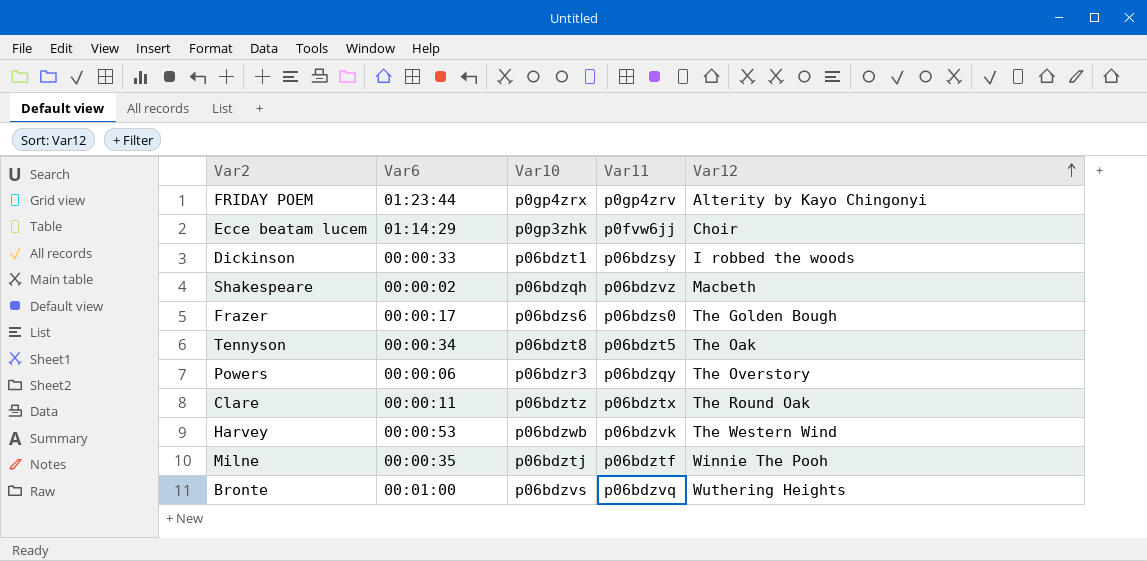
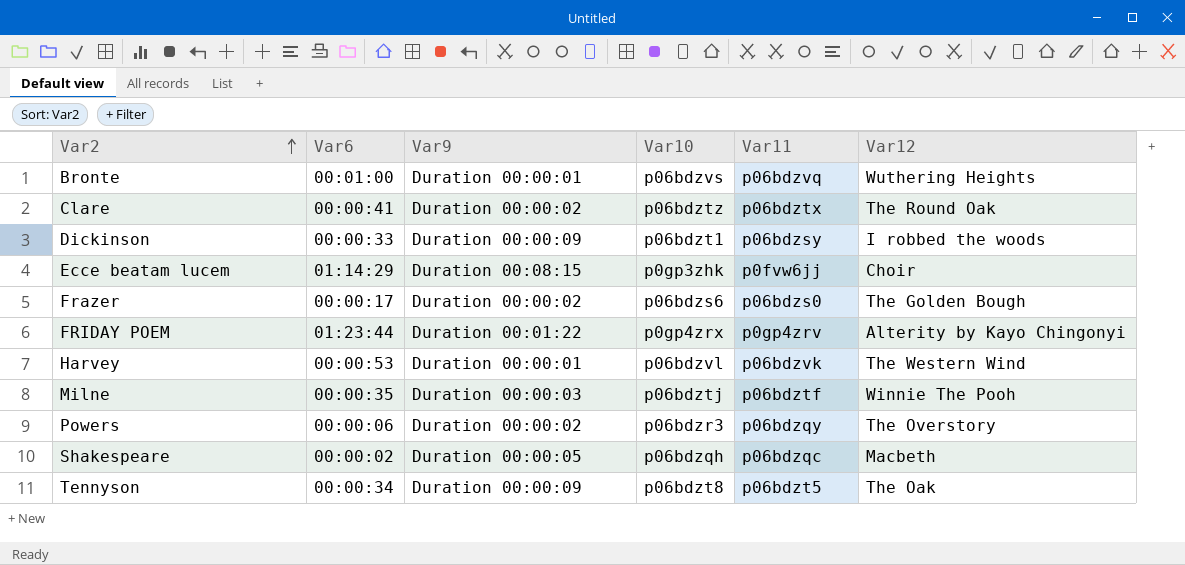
row order: Var12 ascending -> Var2 ascending
column Var9 | position: none -> 3
Clare | Var6: 00:00:11 -> 00:00:41
Harvey | Var10: p06bdzwb -> p06bdzvl
Shakespeare | Var11: p06bdzvz -> p06bdzqc

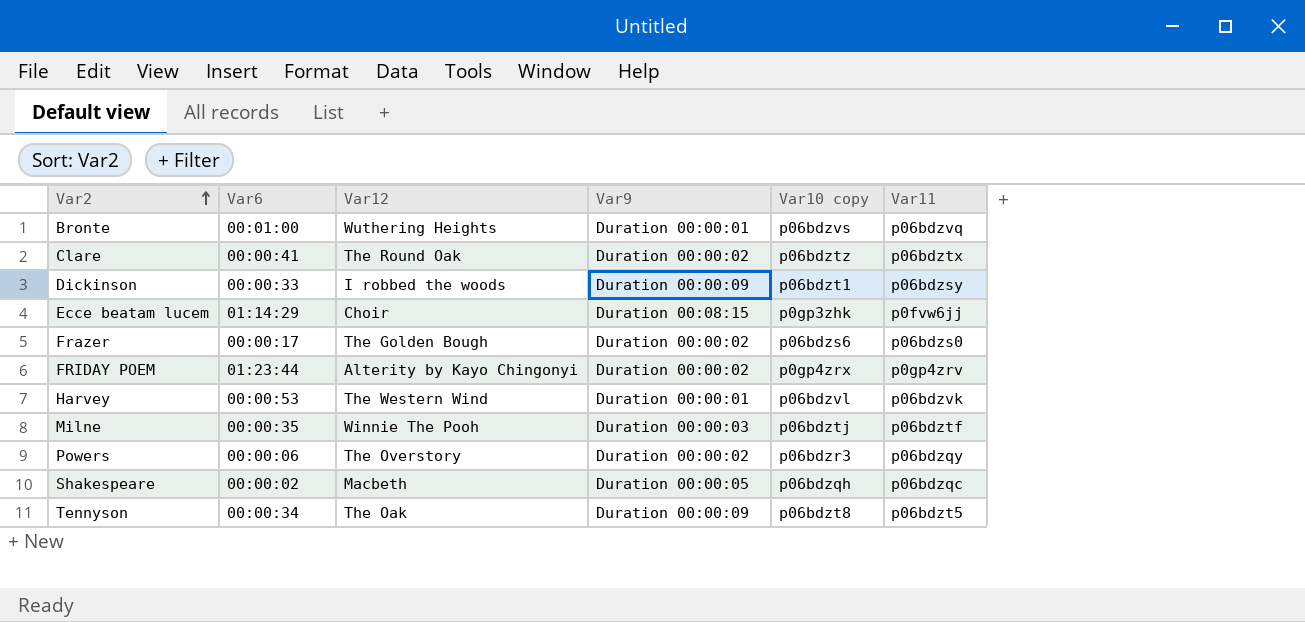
column Var12 | position: 6 -> 3
column name: Var10 -> Var10 copy
FRIDAY POEM | Var9: Duration 00:01:22 -> Duration 00:00:02

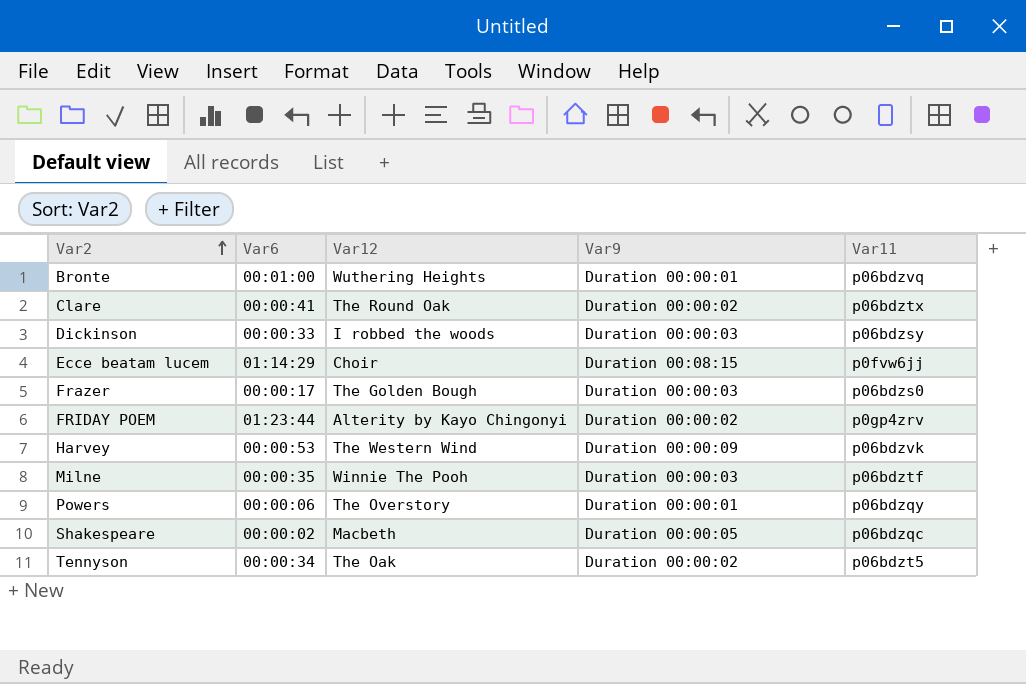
column Var10 copy | position: 5 -> none
Dickinson | Var9: Duration 00:00:09 -> Duration 00:00:03
Frazer | Var9: Duration 00:00:02 -> Duration 00:00:03
Harvey | Var9: Duration 00:00:01 -> Duration 00:00:09
Powers | Var9: Duration 00:00:02 -> Duration 00:00:01
Tennyson | Var9: Duration 00:00:09 -> Duration 00:00:02

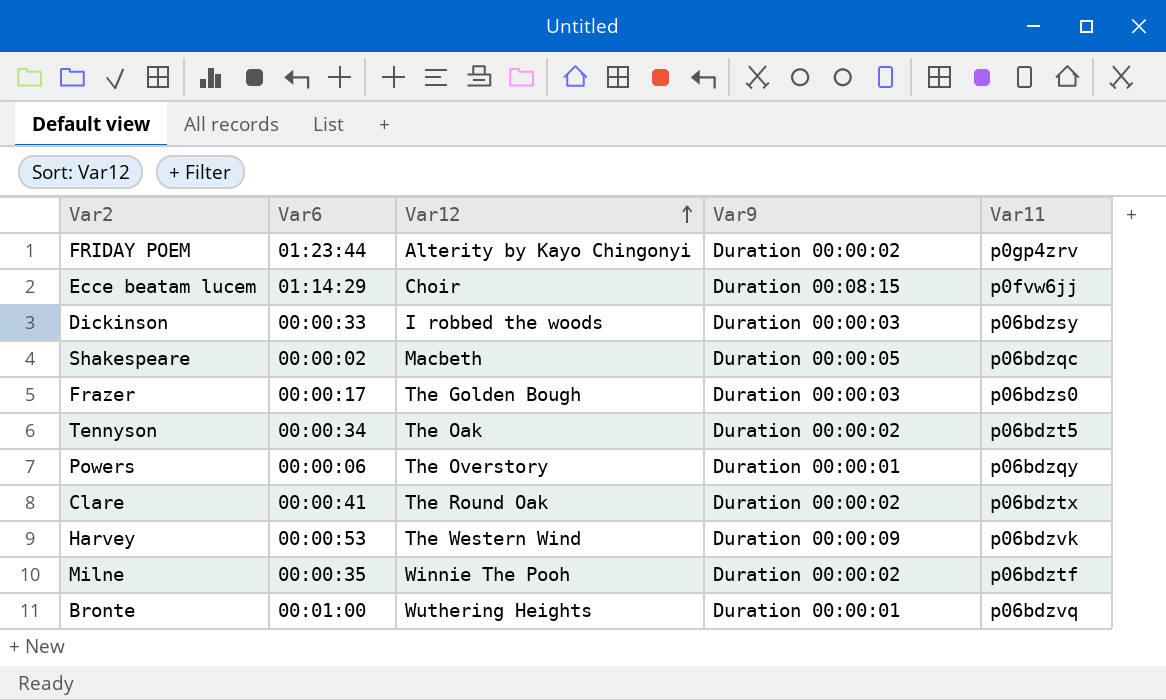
row order: Var2 ascending -> Var12 ascending
Milne | Var9: Duration 00:00:03 -> Duration 00:00:02

